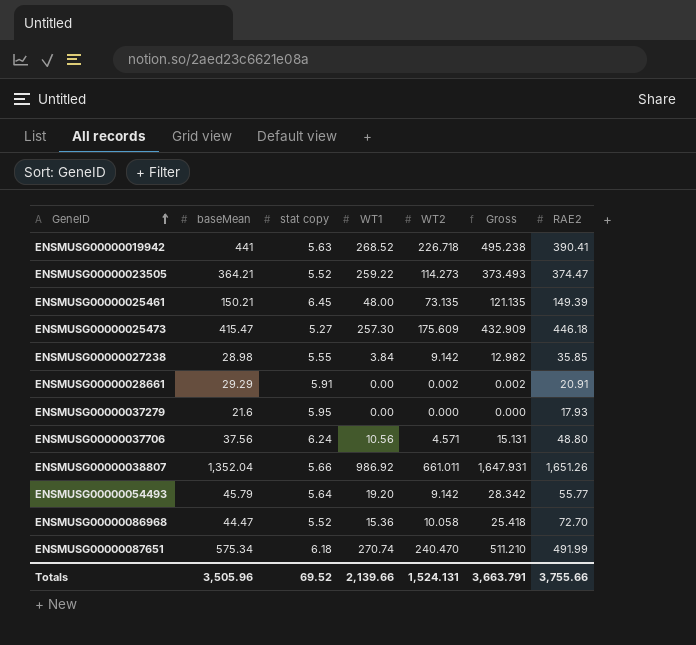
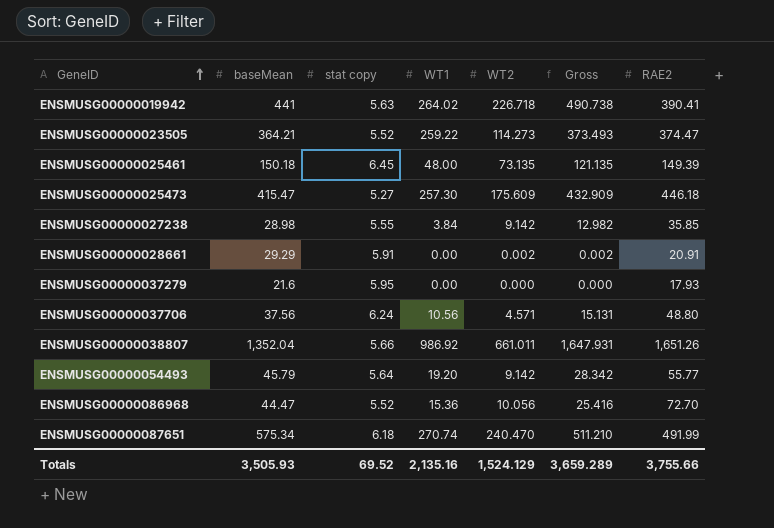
ENSMUSG00000019942 | WT1: 268.52 -> 264.02
ENSMUSG00000019942 | Gross: 495.238 -> 490.738
ENSMUSG00000025461 | baseMean: 150.21 -> 150.18
ENSMUSG00000086968 | WT2: 10.058 -> 10.056
ENSMUSG00000086968 | Gross: 25.418 -> 25.416
Totals | baseMean: 3,505.96 -> 3,505.93
Totals | WT1: 2,139.66 -> 2,135.16
Totals | WT2: 1,524.131 -> 1,524.129
Totals | Gross: 3,663.791 -> 3,659.289

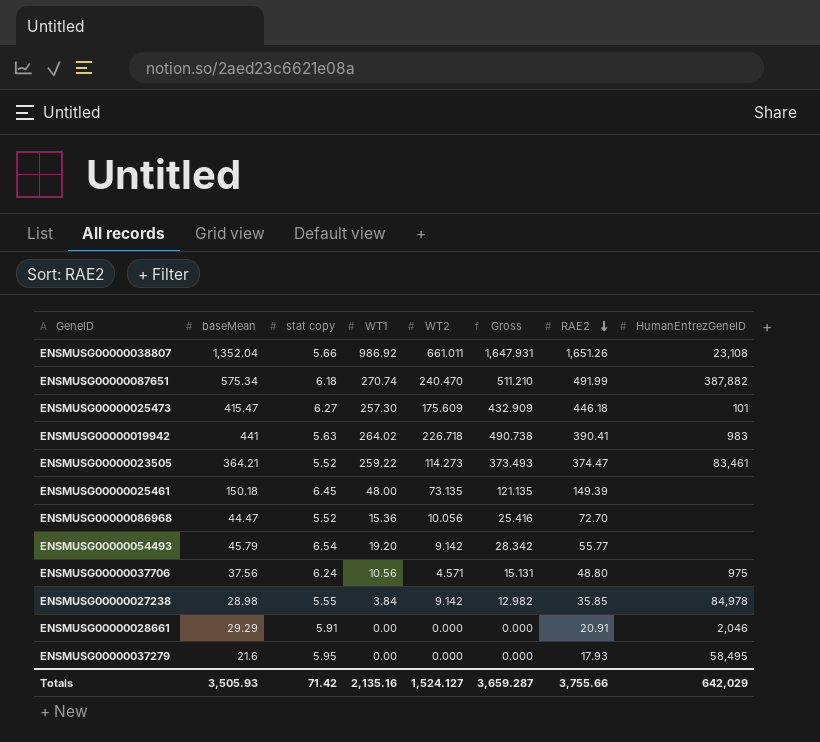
row order: GeneID ascending -> RAE2 descending
column HumanEntrezGeneID | position: none -> 8
ENSMUSG00000025473 | stat copy: 5.27 -> 6.27
ENSMUSG00000054493 | stat copy: 5.64 -> 6.54
ENSMUSG00000028661 | WT2: 0.002 -> 0.000
ENSMUSG00000028661 | Gross: 0.002 -> 0.000
Totals | stat copy: 69.52 -> 71.42
Totals | WT2: 1,524.129 -> 1,524.127
Totals | Gross: 3,659.289 -> 3,659.287

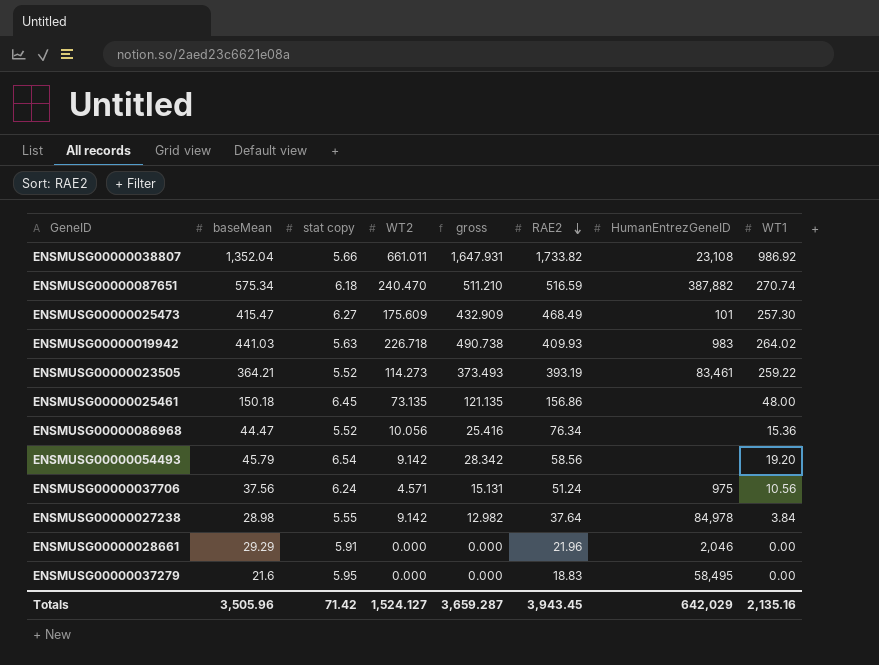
column name: Gross -> gross
column WT1 | position: 4 -> 8
ENSMUSG00000038807 | RAE2: 1,651.26 -> 1,733.82
ENSMUSG00000087651 | RAE2: 491.99 -> 516.59
ENSMUSG00000025473 | RAE2: 446.18 -> 468.49
ENSMUSG00000019942 | baseMean: 441 -> 441.03
ENSMUSG00000019942 | RAE2: 390.41 -> 409.93
ENSMUSG00000023505 | RAE2: 374.47 -> 393.19
ENSMUSG00000025461 | RAE2: 149.39 -> 156.86
ENSMUSG00000086968 | RAE2: 72.70 -> 76.34
ENSMUSG00000054493 | RAE2: 55.77 -> 58.56
ENSMUSG00000037706 | RAE2: 48.80 -> 51.24
ENSMUSG00000027238 | RAE2: 35.85 -> 37.64
ENSMUSG00000028661 | RAE2: 20.91 -> 21.96
ENSMUSG00000037279 | RAE2: 17.93 -> 18.83
Totals | baseMean: 3,505.93 -> 3,505.96
Totals | RAE2: 3,755.66 -> 3,943.45

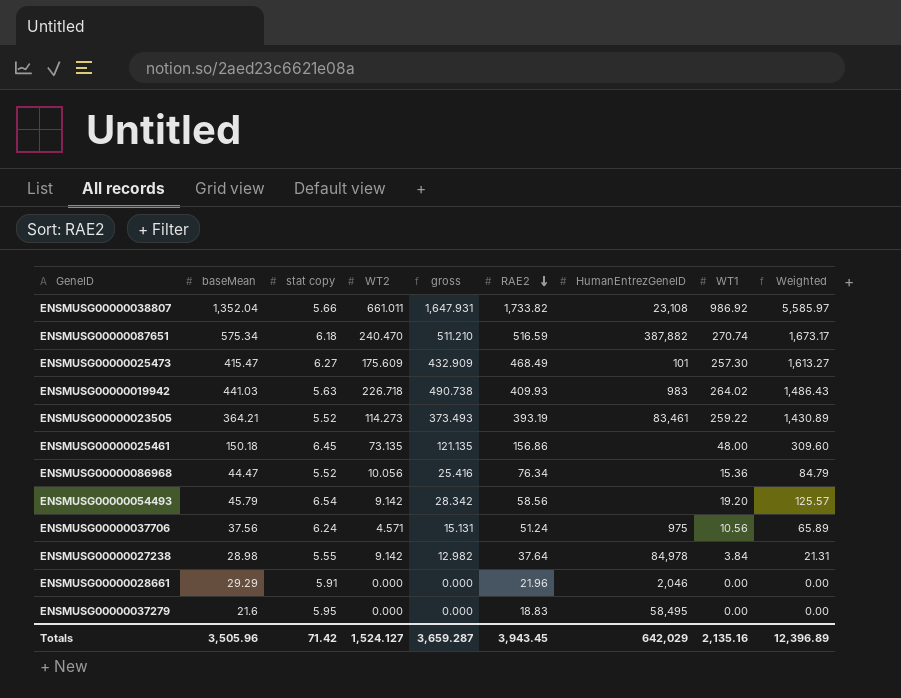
column Weighted | formula: none -> [stat copy] * [WT1]

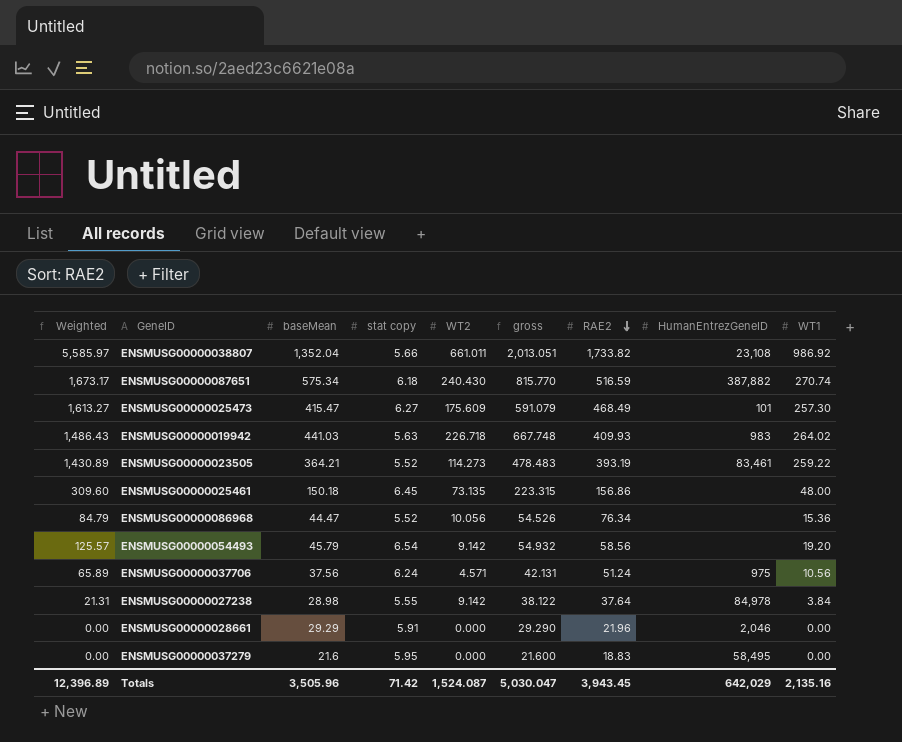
column Weighted | position: 9 -> 1
column gross | formula: [WT2] + [WT1] -> [baseMean] + [WT2]
ENSMUSG00000087651 | WT2: 240.470 -> 240.430
Totals | WT2: 1,524.127 -> 1,524.087
Totals | gross: 3,659.287 -> 5,030.047

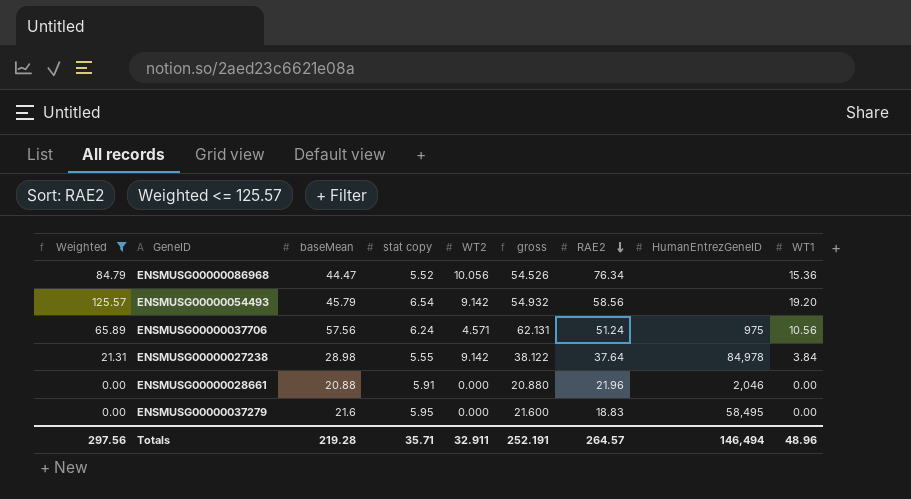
filter: none -> Weighted <= 125.57
ENSMUSG00000037706 | baseMean: 37.56 -> 57.56
ENSMUSG00000037706 | gross: 42.131 -> 62.131
ENSMUSG00000028661 | baseMean: 29.29 -> 20.88
ENSMUSG00000028661 | gross: 29.290 -> 20.880
Totals | Weighted: 12,396.89 -> 297.56
Totals | baseMean: 3,505.96 -> 219.28
Totals | stat copy: 71.42 -> 35.71
Totals | WT2: 1,524.087 -> 32.911
Totals | gross: 5,030.047 -> 252.191
Totals | RAE2: 3,943.45 -> 264.57
Totals | HumanEntrezGeneID: 642,029 -> 146,494
Totals | WT1: 2,135.16 -> 48.96

